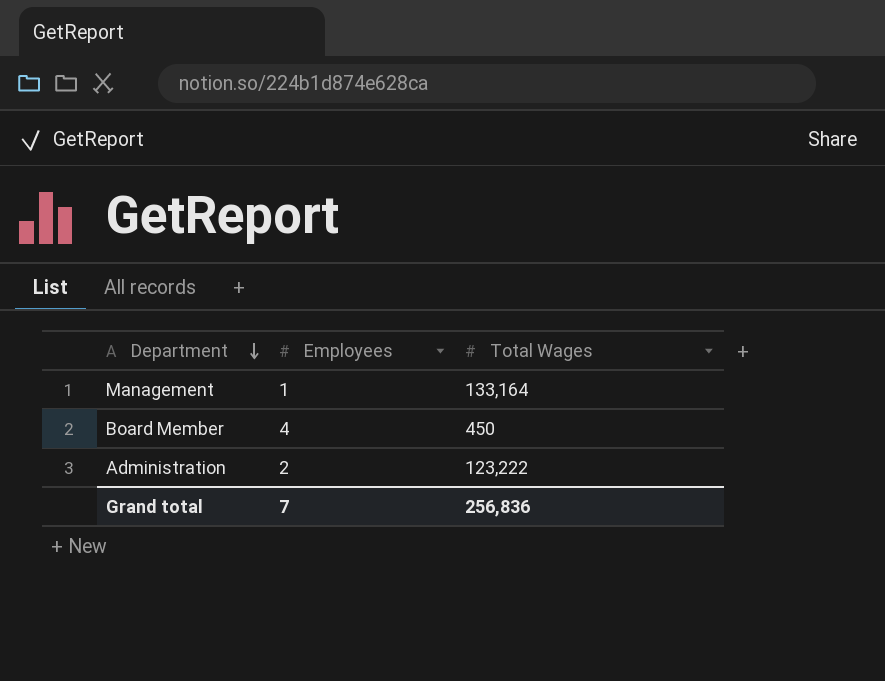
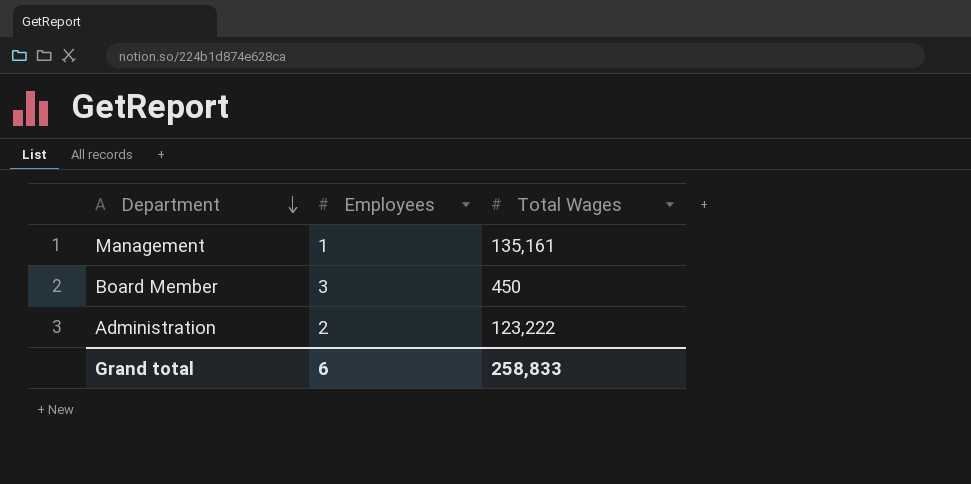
Management | Total Wages: 133,164 -> 135,161
Board Member | Employees: 4 -> 3
Grand total | Employees: 7 -> 6
Grand total | Total Wages: 256,836 -> 258,833

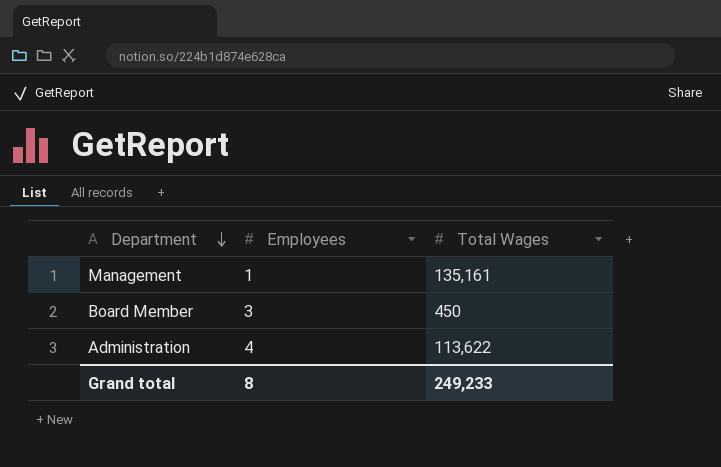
Administration | Employees: 2 -> 4
Administration | Total Wages: 123,222 -> 113,622
Grand total | Employees: 6 -> 8
Grand total | Total Wages: 258,833 -> 249,233

